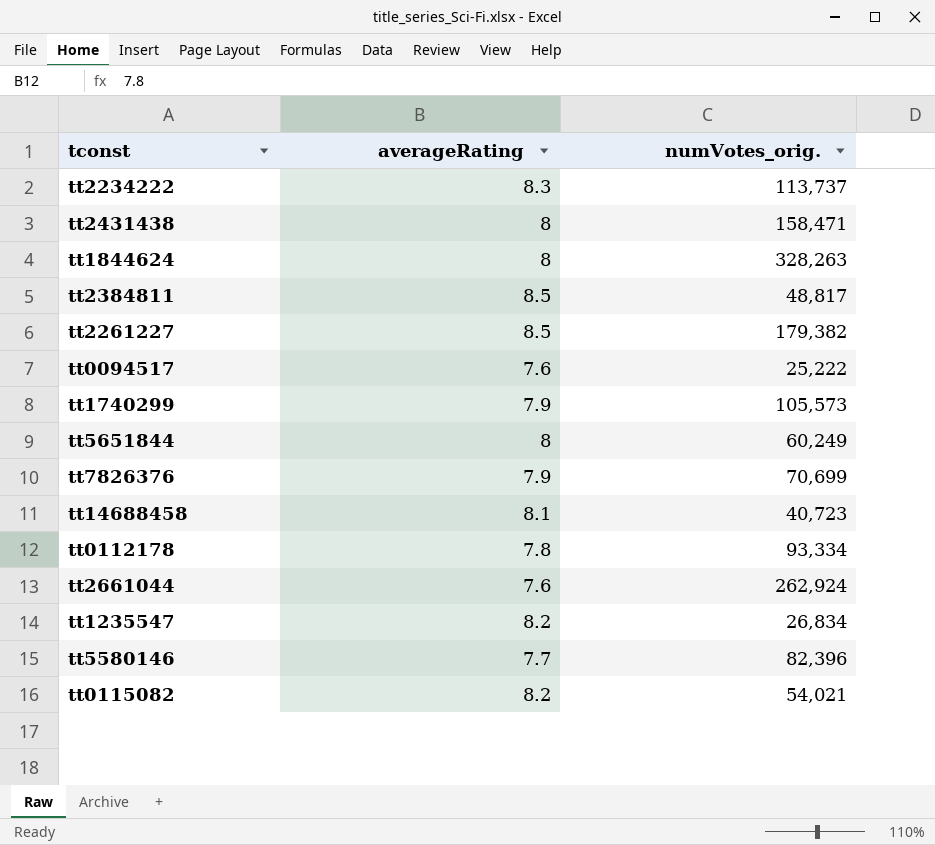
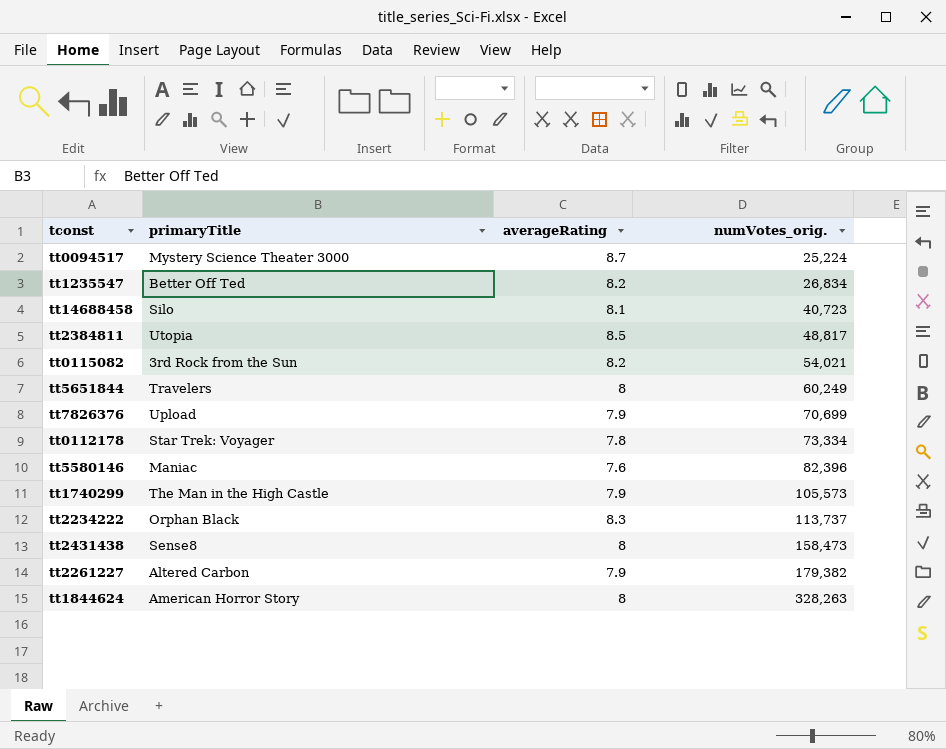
row order: none -> numVotes_orig. ascending
column primaryTitle | position: none -> 2
row tt2661044: 7.6 | 262,924 -> none
tt0094517 | averageRating: 7.6 -> 8.7
tt0094517 | numVotes_orig.: 25,222 -> 25,224
tt0112178 | numVotes_orig.: 93,334 -> 73,334
tt5580146 | averageRating: 7.7 -> 7.6
tt2431438 | numVotes_orig.: 158,471 -> 158,473
tt2261227 | averageRating: 8.5 -> 7.9

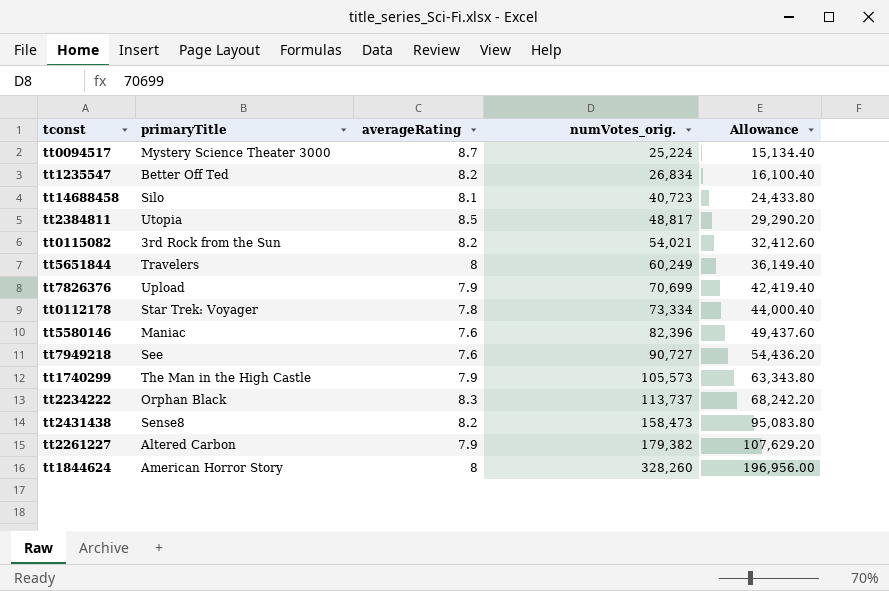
column Allowance | formula: none -> [numVotes_orig.] * 0.6
row tt7949218: none -> See | 7.6 | 90,727 | 54,436.20
tt2431438 | averageRating: 8 -> 8.2
tt1844624 | numVotes_orig.: 328,263 -> 328,260

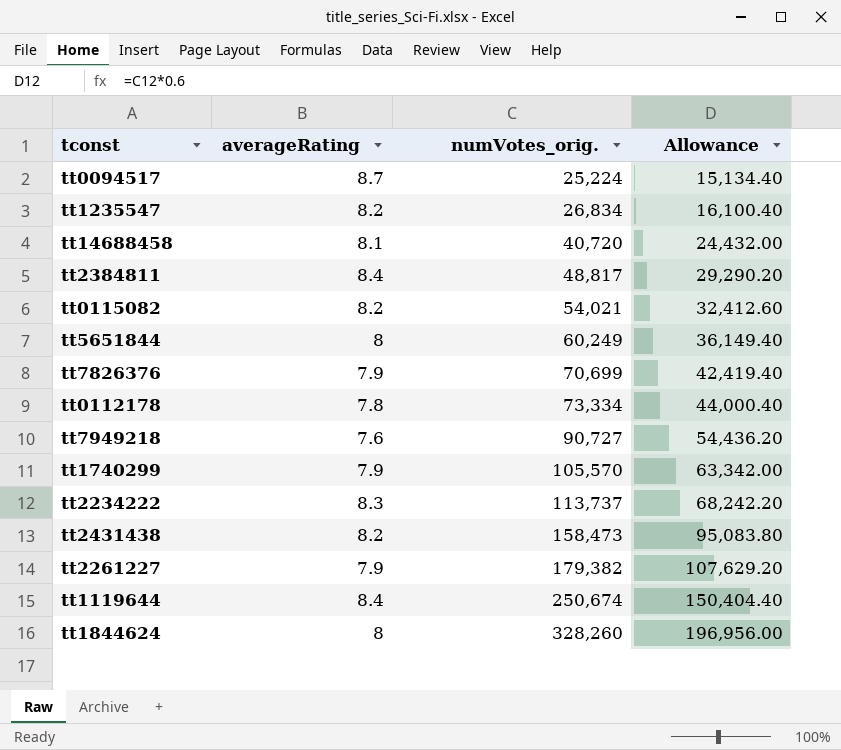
column primaryTitle | position: 2 -> none
row tt5580146: Maniac | 7.6 | 82,396 | 49,437.60 -> none
tt14688458 | numVotes_orig.: 40,723 -> 40,720
tt14688458 | Allowance: 24,433.80 -> 24,432.00
tt2384811 | averageRating: 8.5 -> 8.4
tt1740299 | numVotes_orig.: 105,573 -> 105,570
tt1740299 | Allowance: 63,343.80 -> 63,342.00
row tt1119644: none -> 8.4 | 250,674 | 150,404.40

